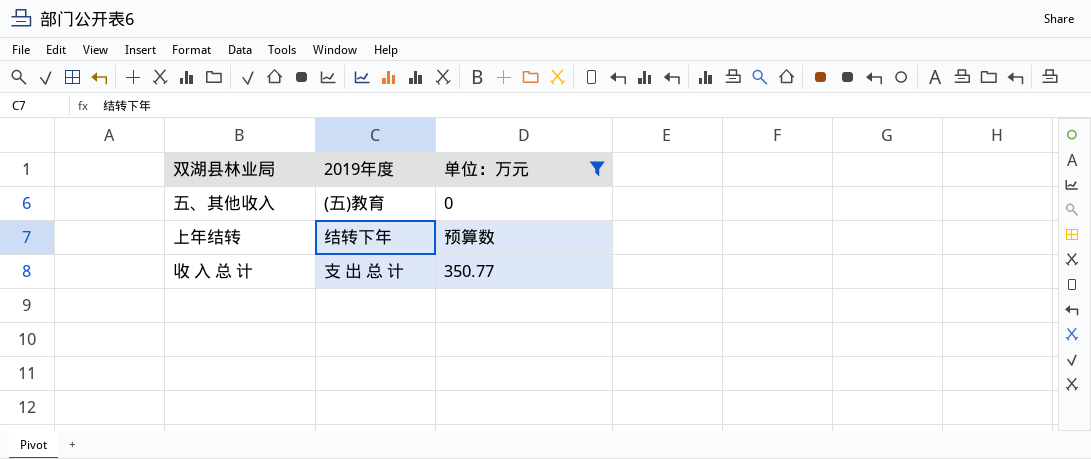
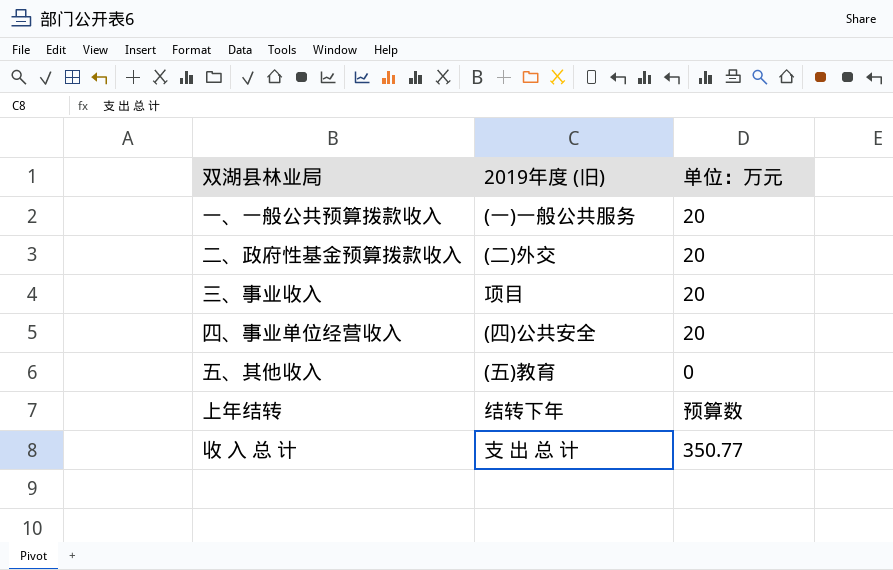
filter: 单位：万元 != 20 -> none
column name: 2019年度 -> 2019年度 (旧)

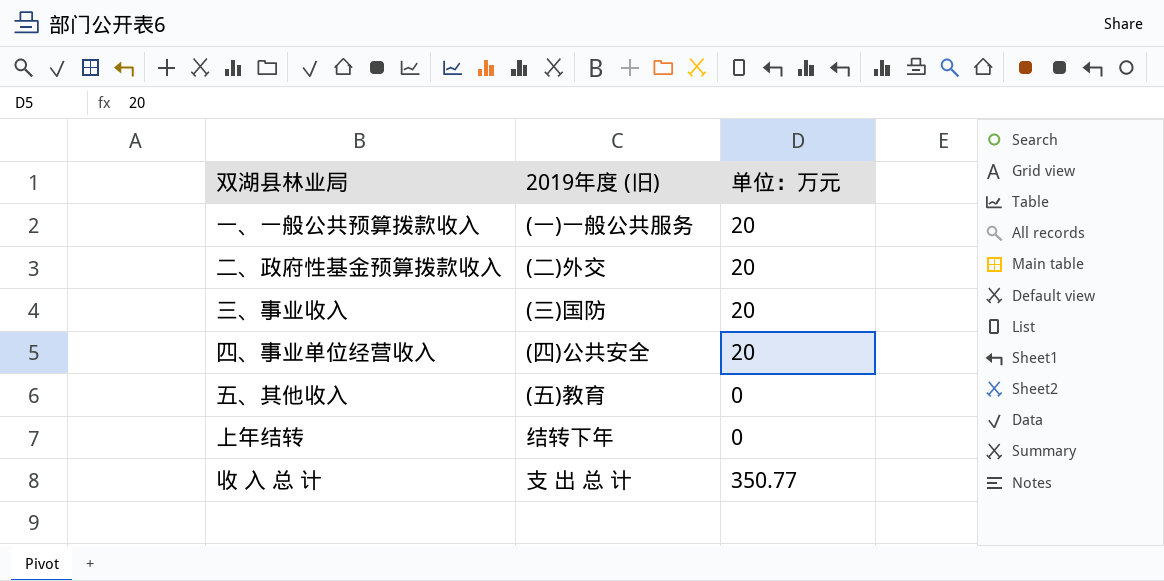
三、事业收入 | 2019年度 (旧): 项目 -> (三)国防
上年结转 | 单位：万元: 预算数 -> 0

